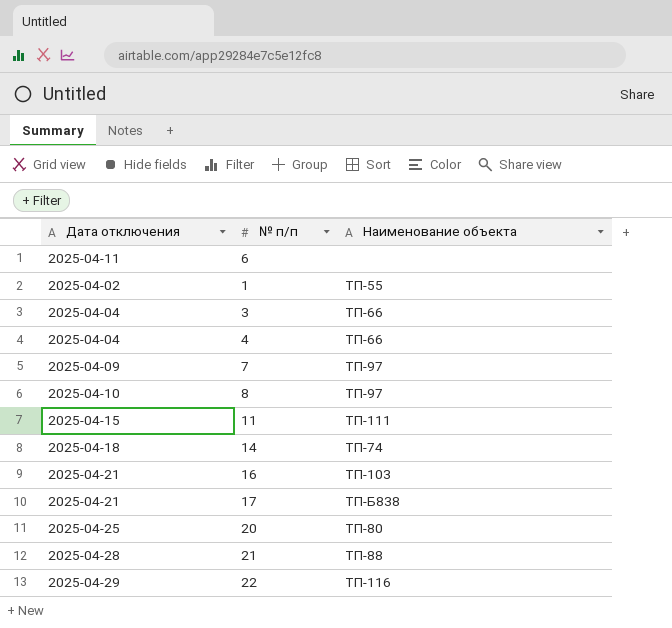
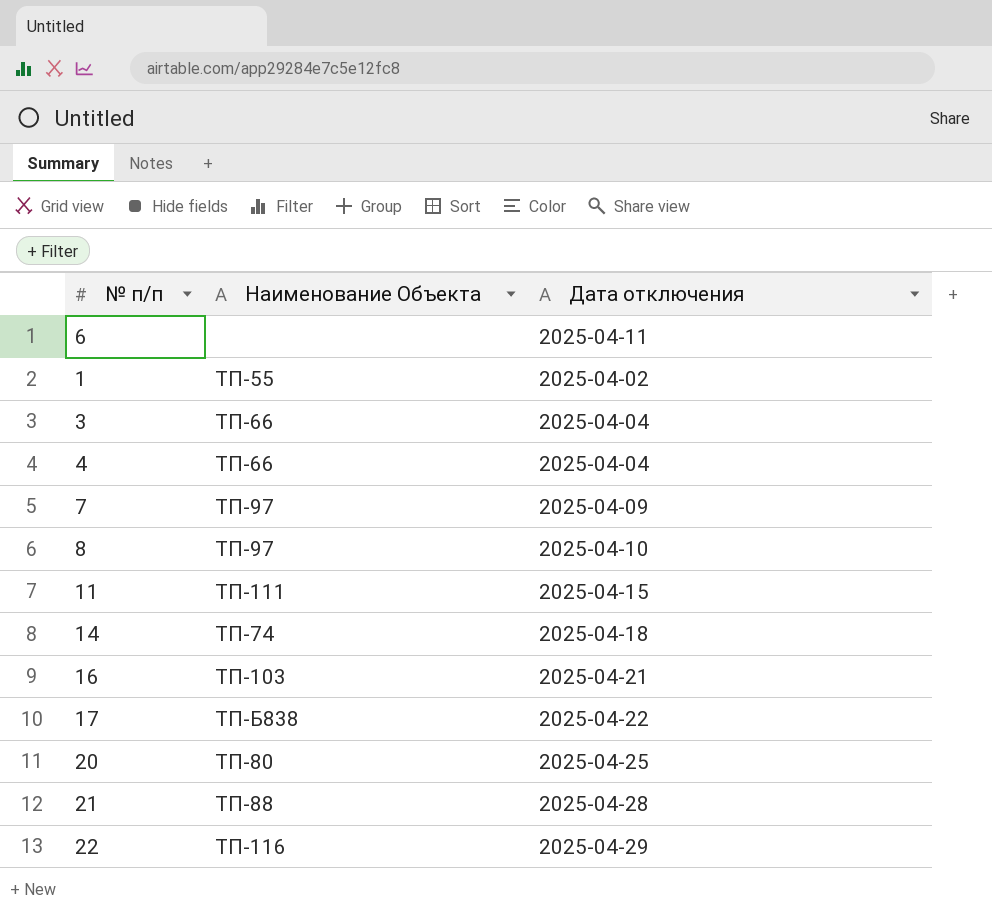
column name: Наименование объекта -> Наименование Объекта
column Дата отключения | position: 1 -> 3
17 | Дата отключения: 2025-04-21 -> 2025-04-22

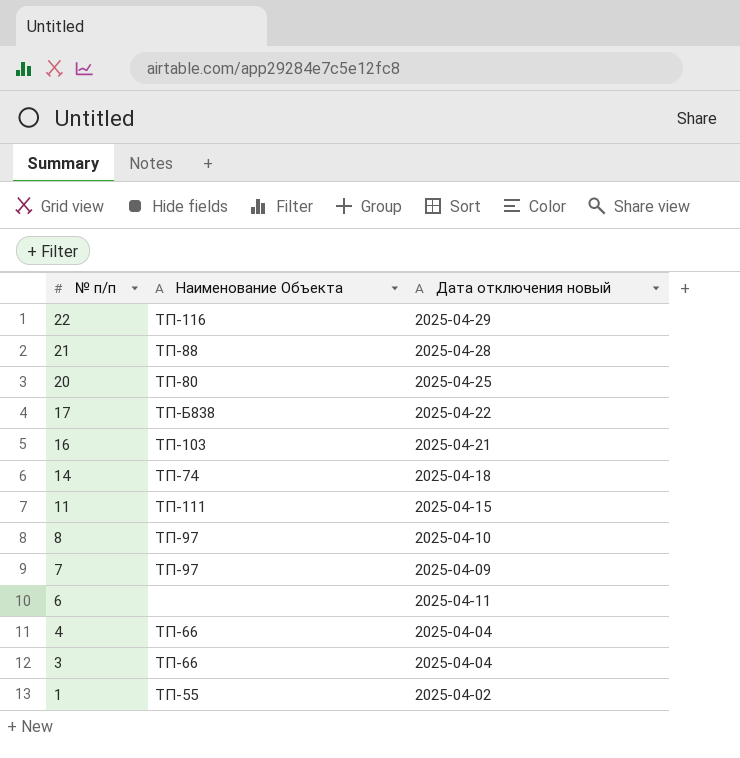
row order: none -> № п/п descending
column name: Дата отключения -> Дата отключения новый

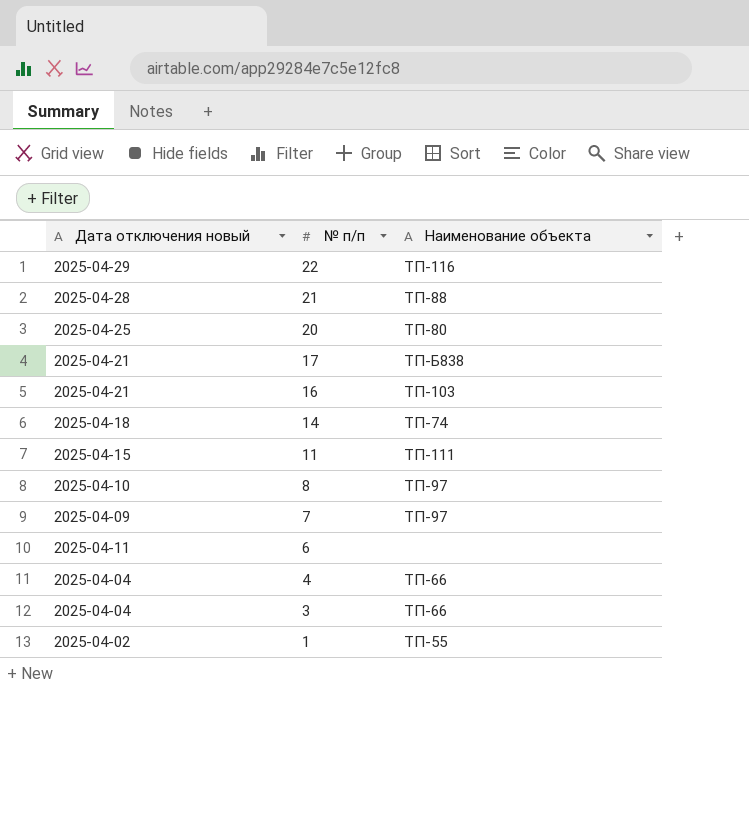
column Дата отключения новый | position: 3 -> 1
column name: Наименование Объекта -> Наименование объекта
17 | Дата отключения новый: 2025-04-22 -> 2025-04-21

